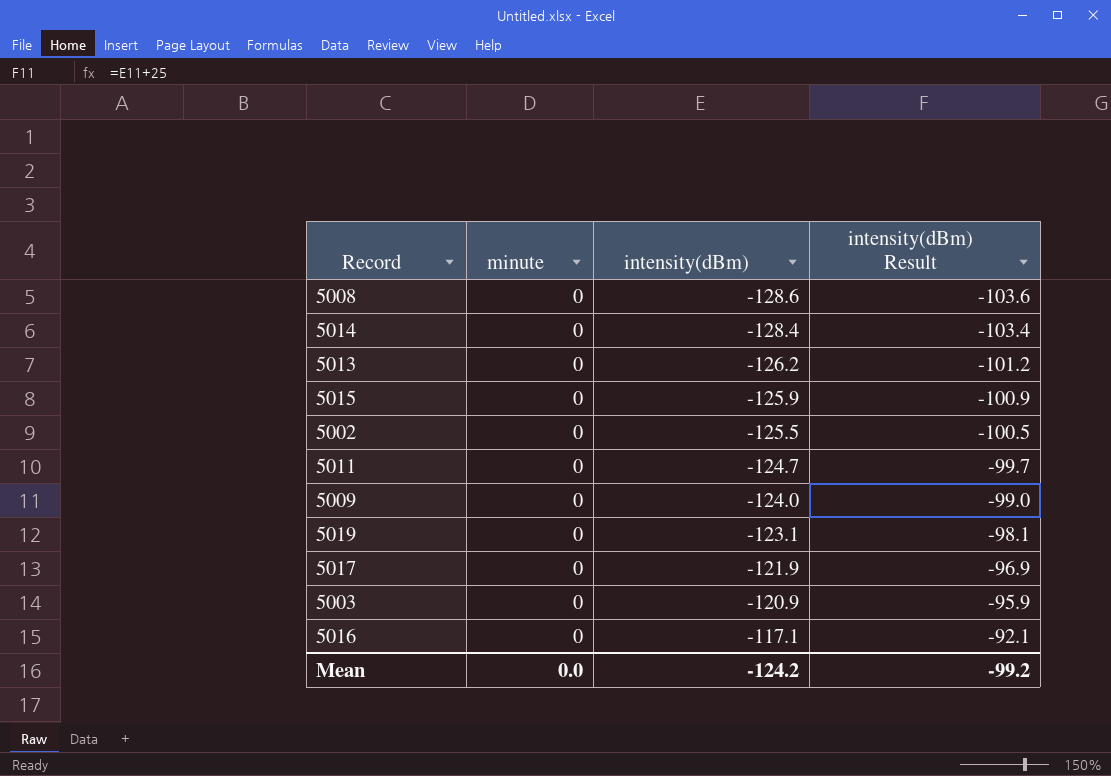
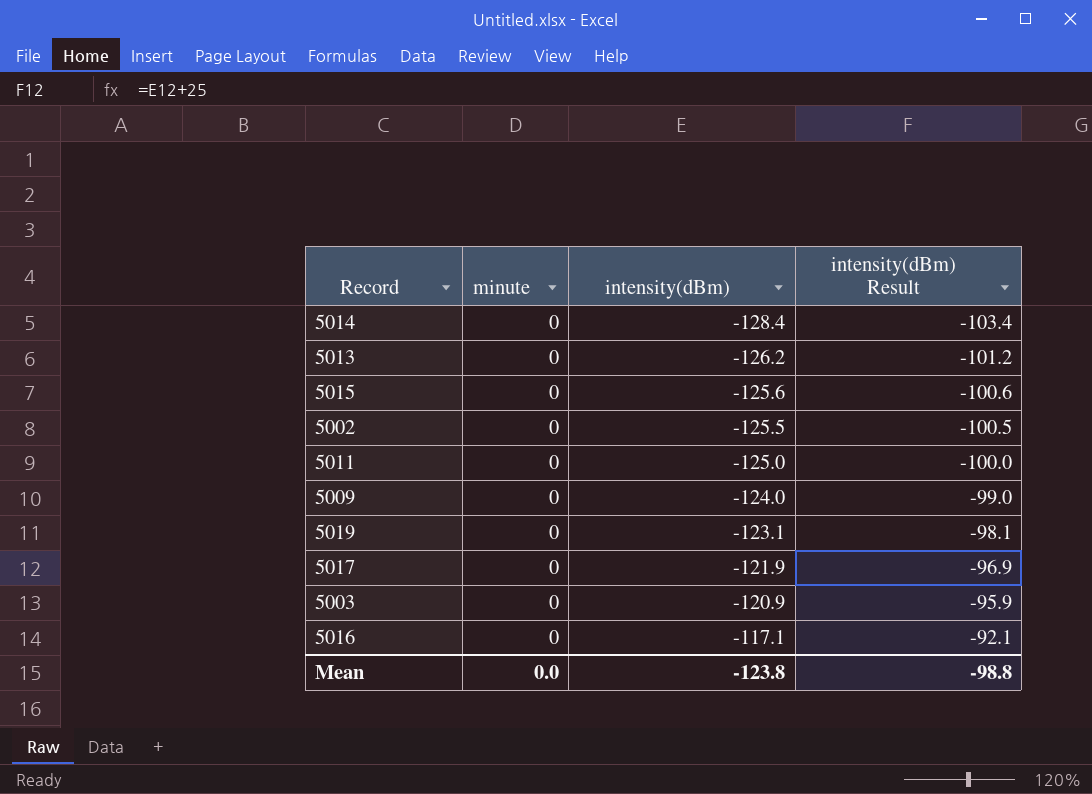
row 5008: 0 | -128.6 | -103.6 -> none
5015 | intensity(dBm): -125.9 -> -125.6
5015 | intensity(dBm) Result: -100.9 -> -100.6
5011 | intensity(dBm): -124.7 -> -125.0
5011 | intensity(dBm) Result: -99.7 -> -100.0
Mean | intensity(dBm): -124.2 -> -123.8
Mean | intensity(dBm) Result: -99.2 -> -98.8

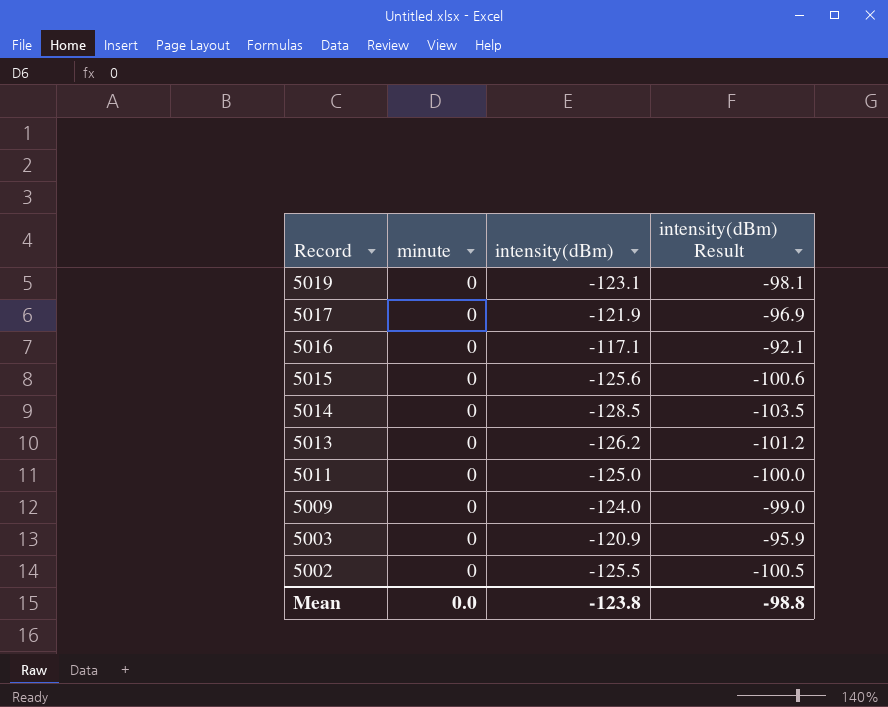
row order: intensity(dBm) ascending -> Record descending
5014 | intensity(dBm): -128.4 -> -128.5
5014 | intensity(dBm) Result: -103.4 -> -103.5

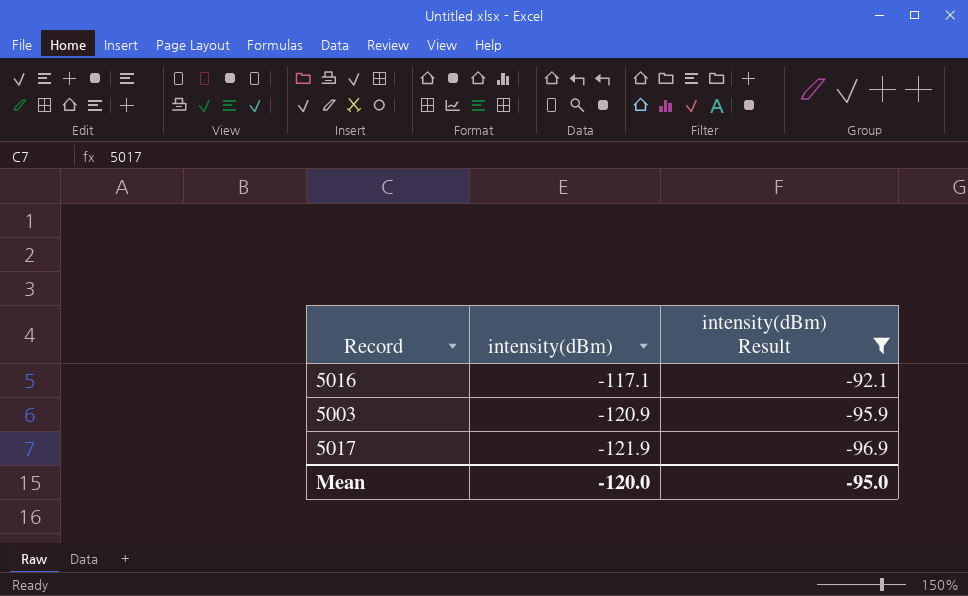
filter: none -> intensity(dBm) Result >= -96.9
row order: Record descending -> intensity(dBm) descending
column minute | position: 2 -> none
Mean | intensity(dBm): -123.8 -> -120.0
Mean | intensity(dBm) Result: -98.8 -> -95.0

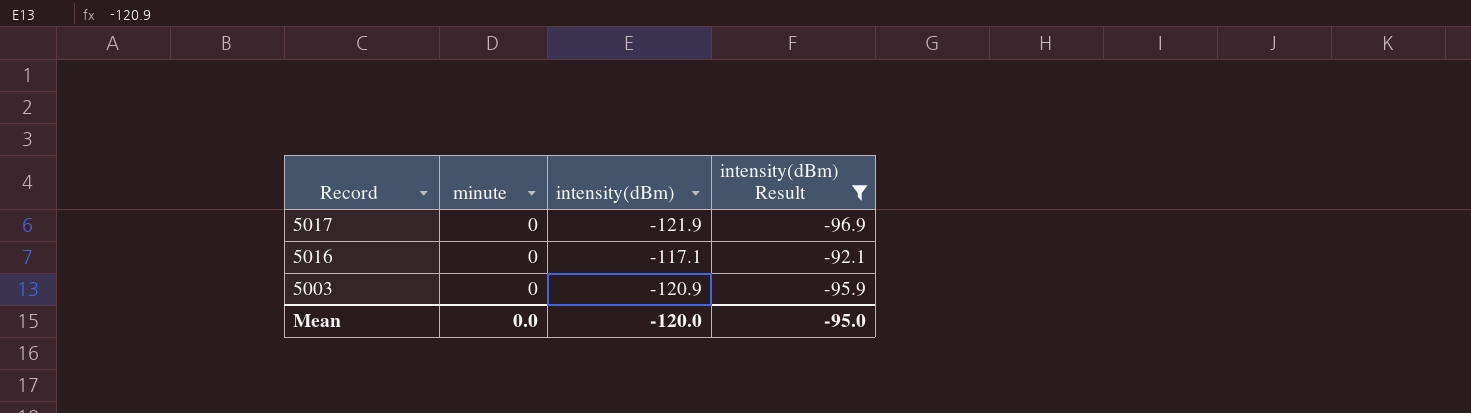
row order: intensity(dBm) descending -> Record descending
column minute | position: none -> 2

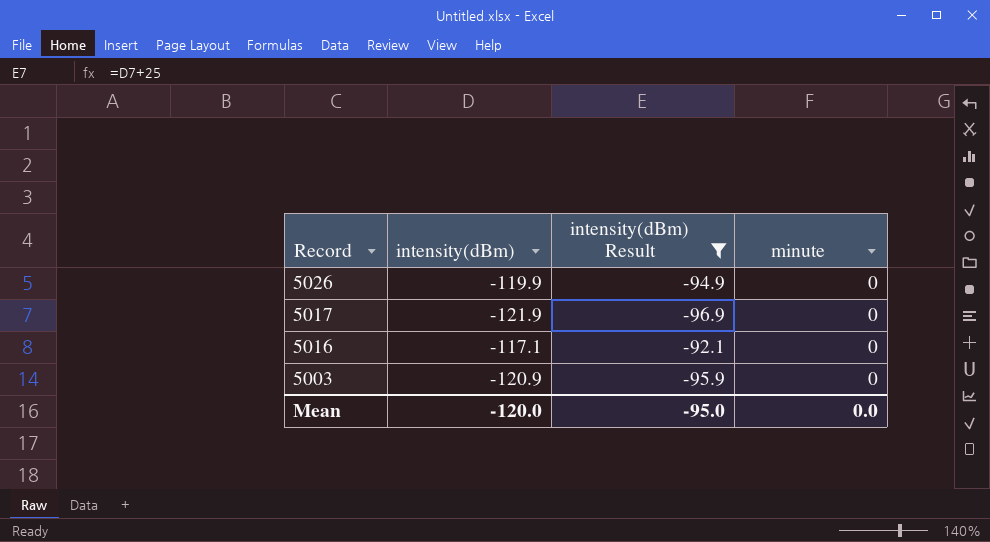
column minute | position: 2 -> 4
row 5026: none -> -119.9 | -94.9 | 0

